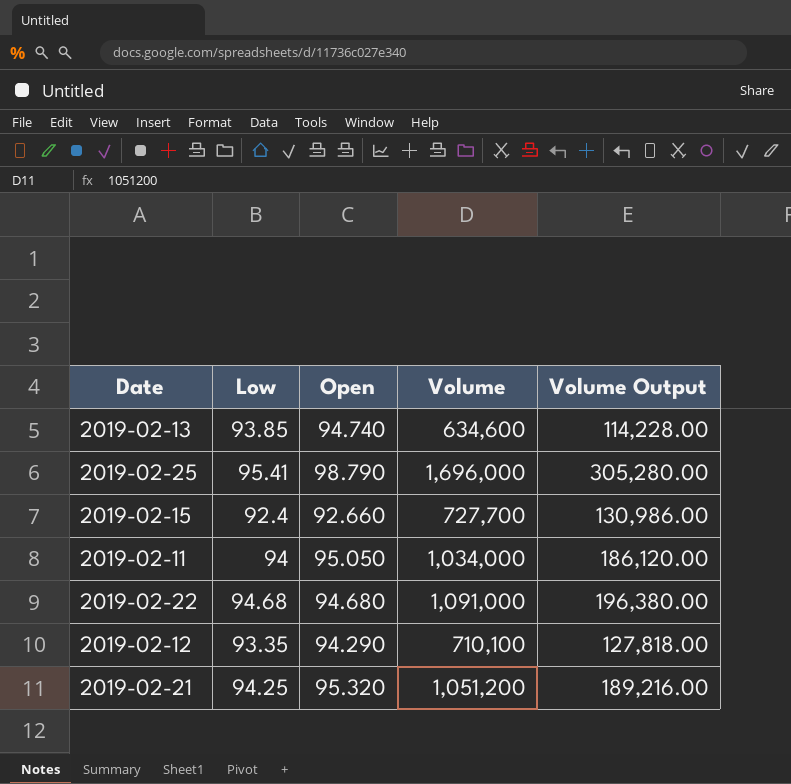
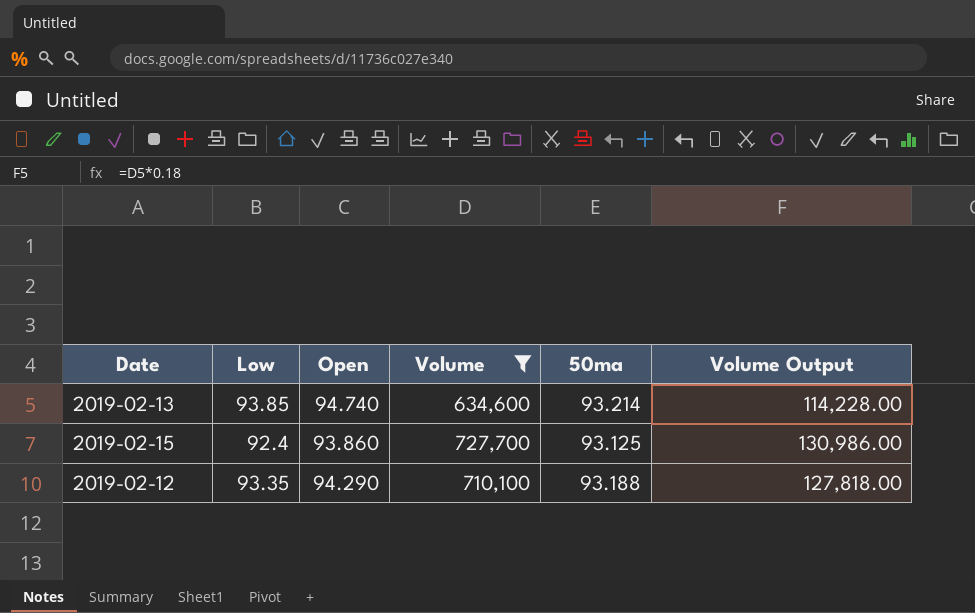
filter: none -> Volume <= 727,700
column 50ma | position: none -> 5
2019-02-15 | Open: 92.660 -> 93.860

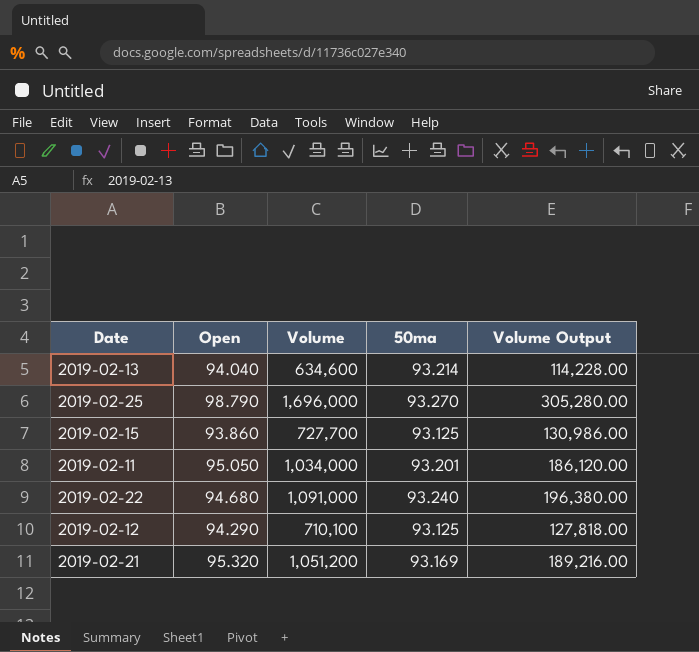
filter: Volume <= 727,700 -> none
column Low | position: 2 -> none
2019-02-13 | Open: 94.740 -> 94.040
2019-02-12 | 50ma: 93.188 -> 93.125

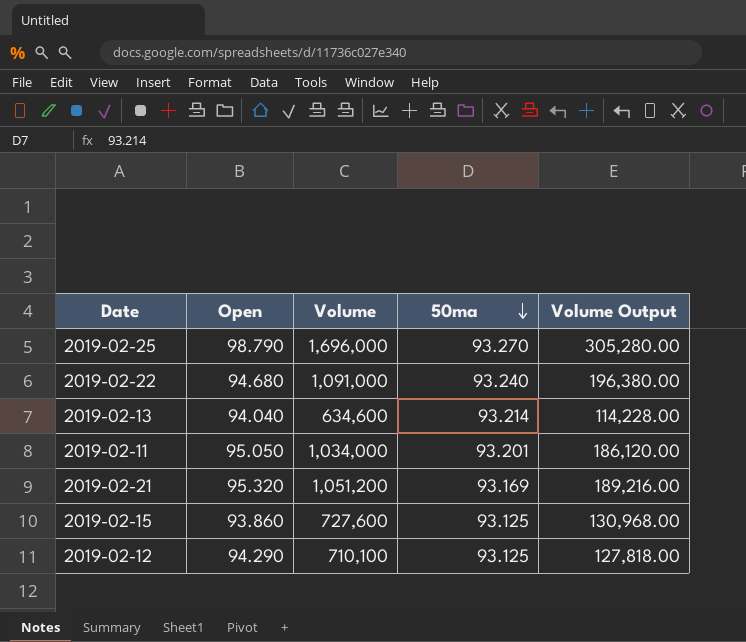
row order: none -> 50ma descending
2019-02-15 | Volume: 727,700 -> 727,600
2019-02-15 | Volume Output: 130,986.00 -> 130,968.00

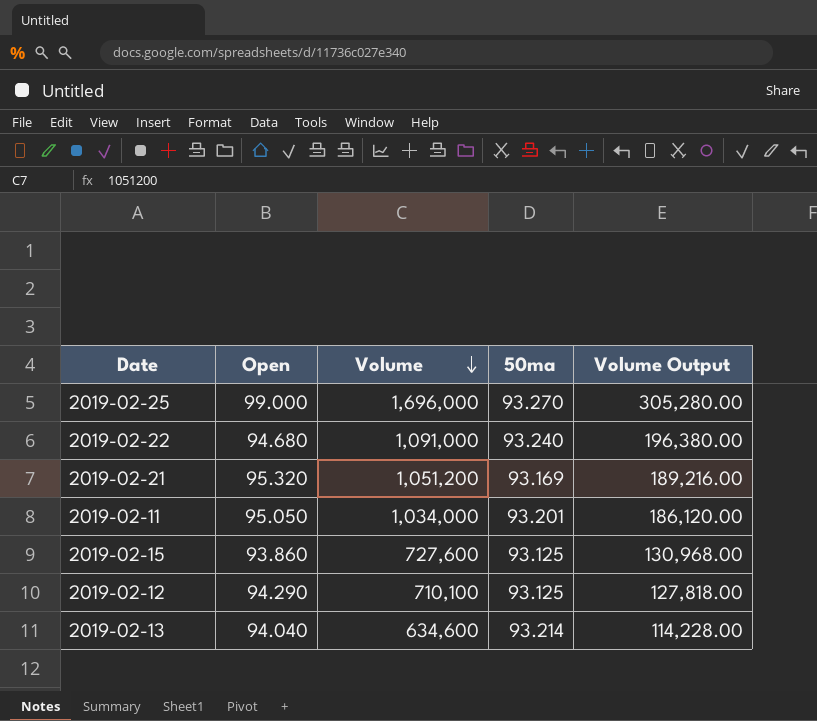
row order: 50ma descending -> Volume descending
2019-02-25 | Open: 98.790 -> 99.000

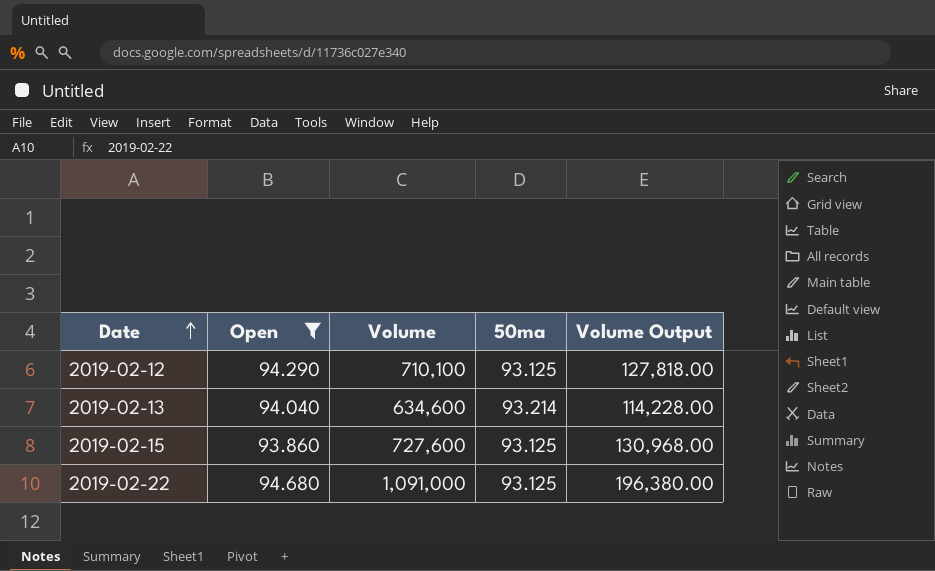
filter: none -> Open <= 94.680
row order: Volume descending -> Date ascending
2019-02-22 | 50ma: 93.240 -> 93.125

